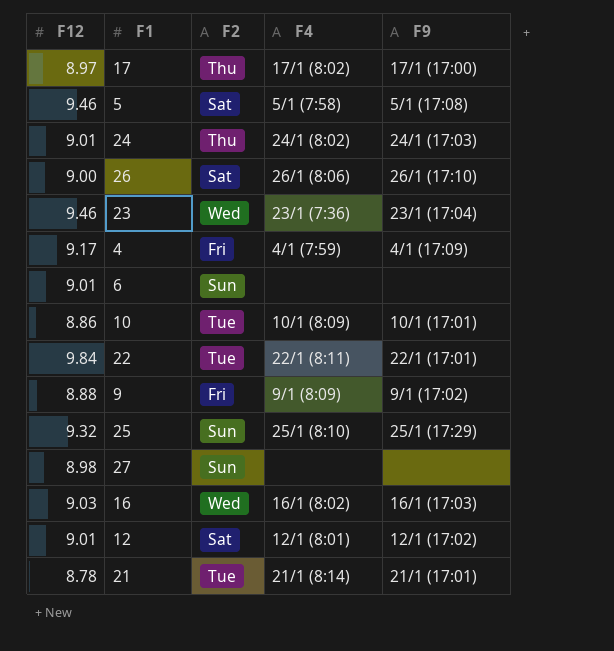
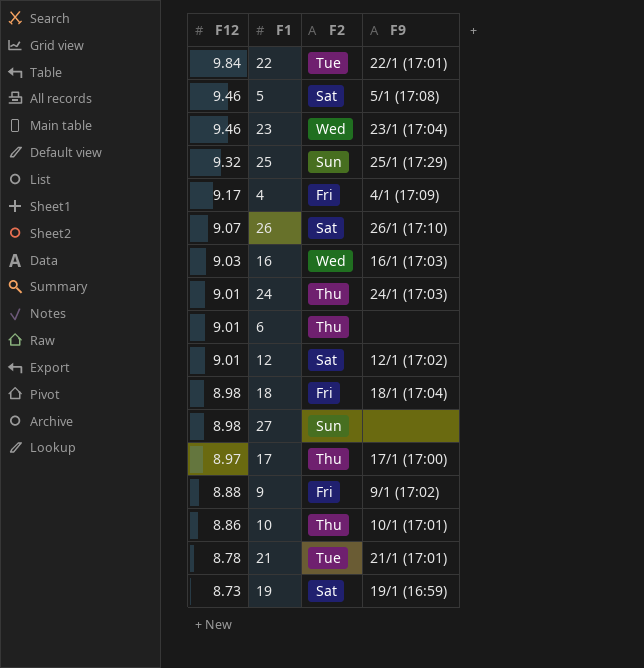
row order: none -> F12 descending
column F4 | position: 4 -> none
26 | F12: 9.00 -> 9.07
6 | F2: Sun -> Thu
row 18: none -> 8.98 | Fri | 18/1 (17:04)
10 | F2: Tue -> Thu
row 19: none -> 8.73 | Sat | 19/1 (16:59)

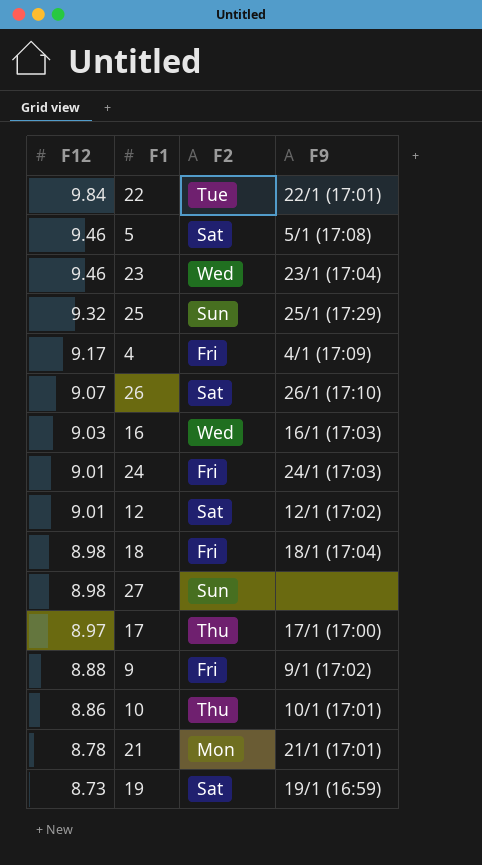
row 6: 9.01 | Thu | none -> none
24 | F2: Thu -> Fri
21 | F2: Tue -> Mon

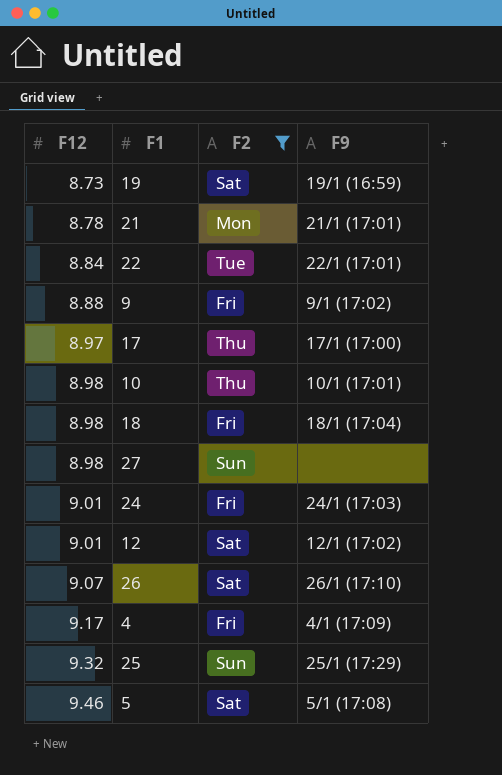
filter: none -> F2 != Wed
row order: F12 descending -> F12 ascending
22 | F12: 9.84 -> 8.84
10 | F12: 8.86 -> 8.98

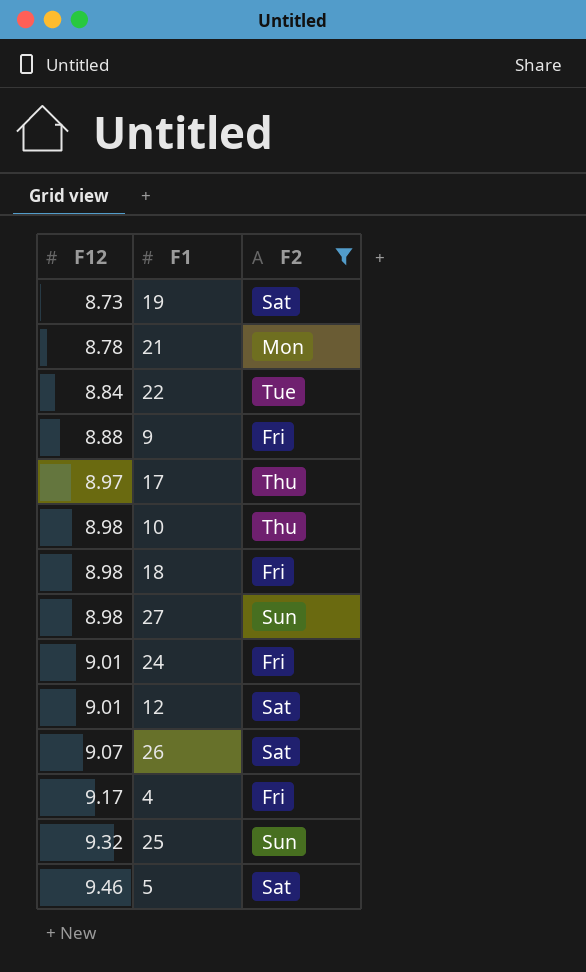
column F9 | position: 4 -> none

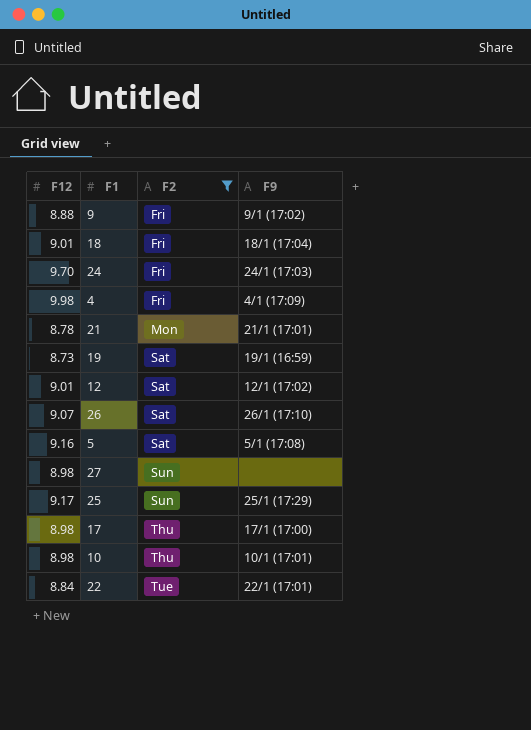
row order: F12 ascending -> F2 ascending
column F9 | position: none -> 4
18 | F12: 8.98 -> 9.01
24 | F12: 9.01 -> 9.70
4 | F12: 9.17 -> 9.98
5 | F12: 9.46 -> 9.16
25 | F12: 9.32 -> 9.17
17 | F12: 8.97 -> 8.98

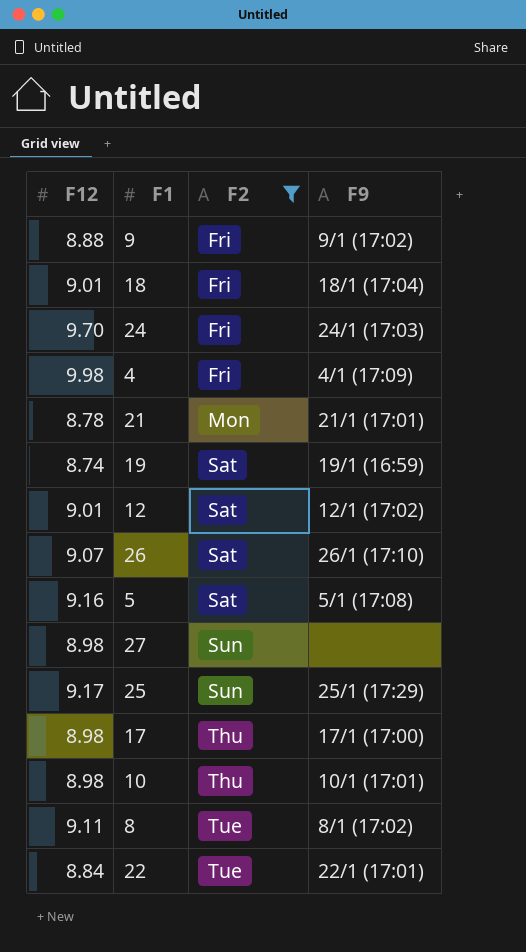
19 | F12: 8.73 -> 8.74
row 8: none -> 9.11 | Tue | 8/1 (17:02)

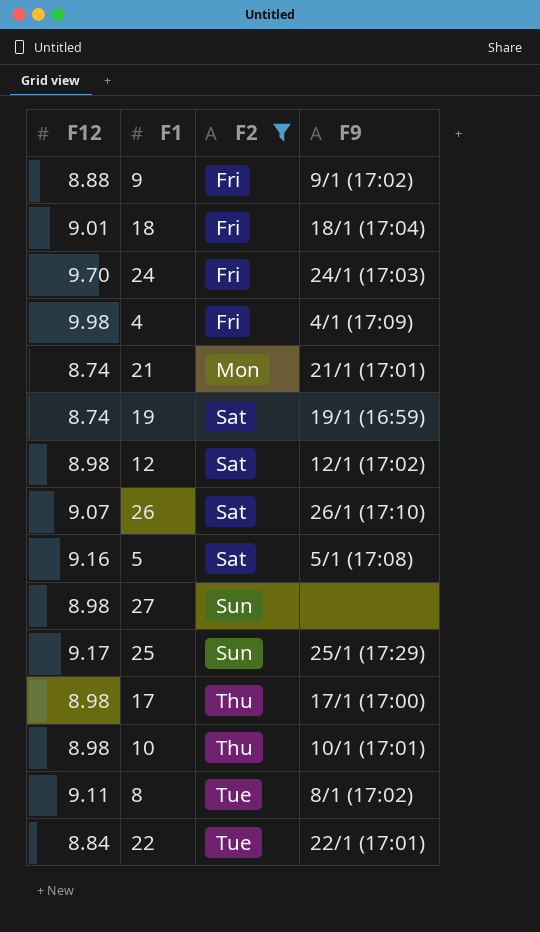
21 | F12: 8.78 -> 8.74
12 | F12: 9.01 -> 8.98

